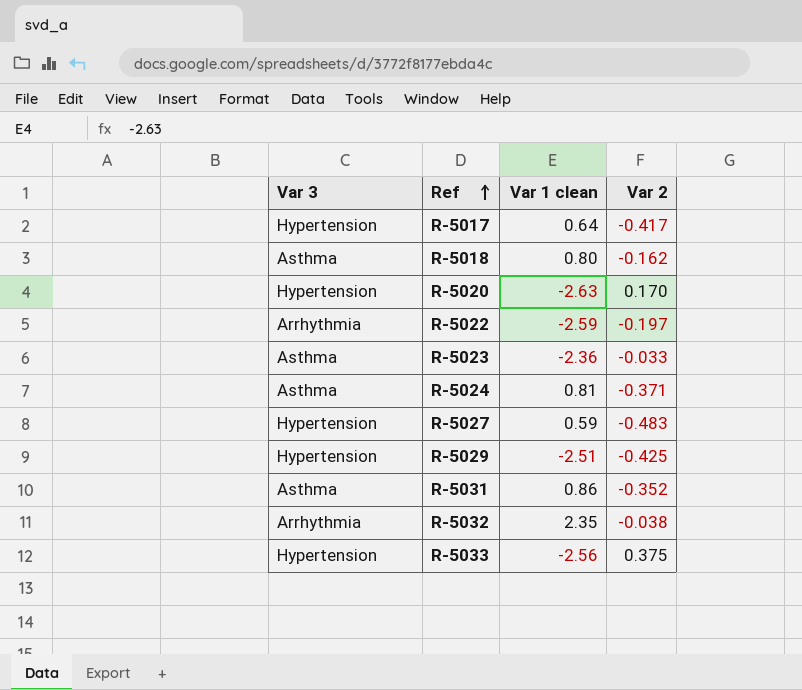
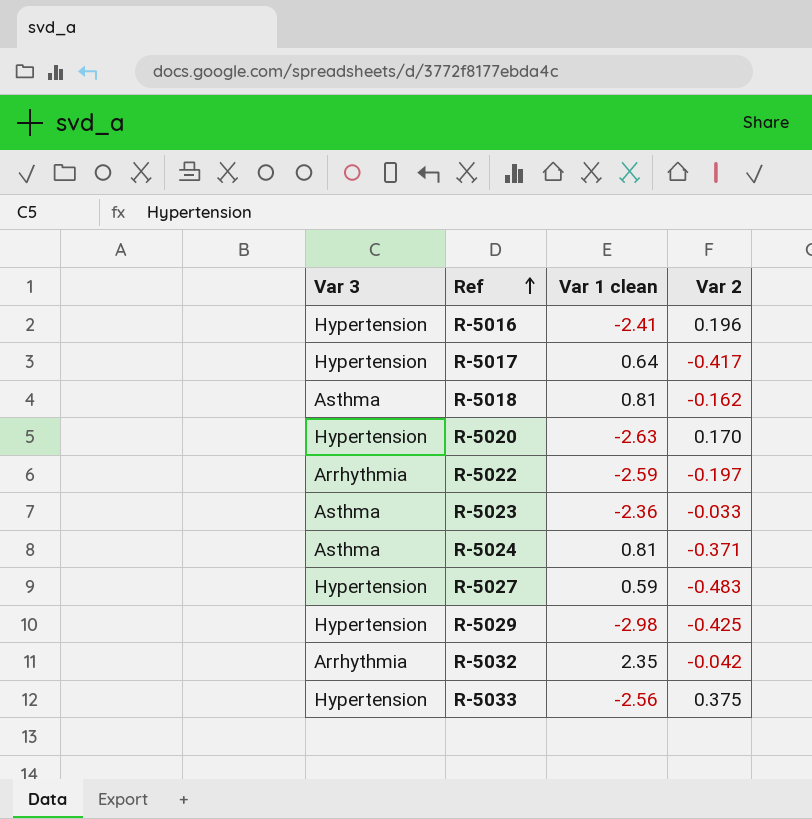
row R-5031: Asthma | 0.86 | -0.352 -> none
row R-5016: none -> Hypertension | -2.41 | 0.196
R-5018 | Var 1 clean: 0.80 -> 0.81
R-5029 | Var 1 clean: -2.51 -> -2.98
R-5032 | Var 2: -0.038 -> -0.042

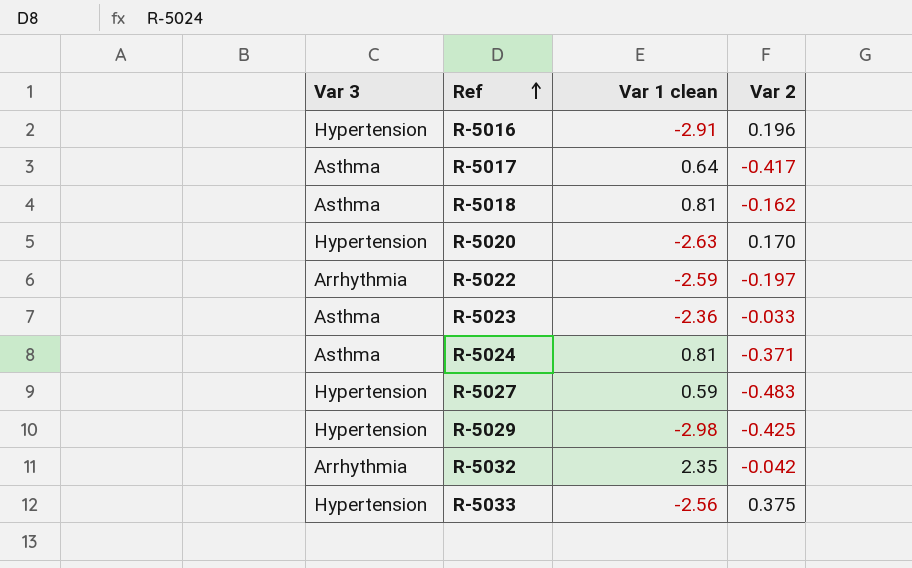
R-5016 | Var 1 clean: -2.41 -> -2.91
R-5017 | Var 3: Hypertension -> Asthma

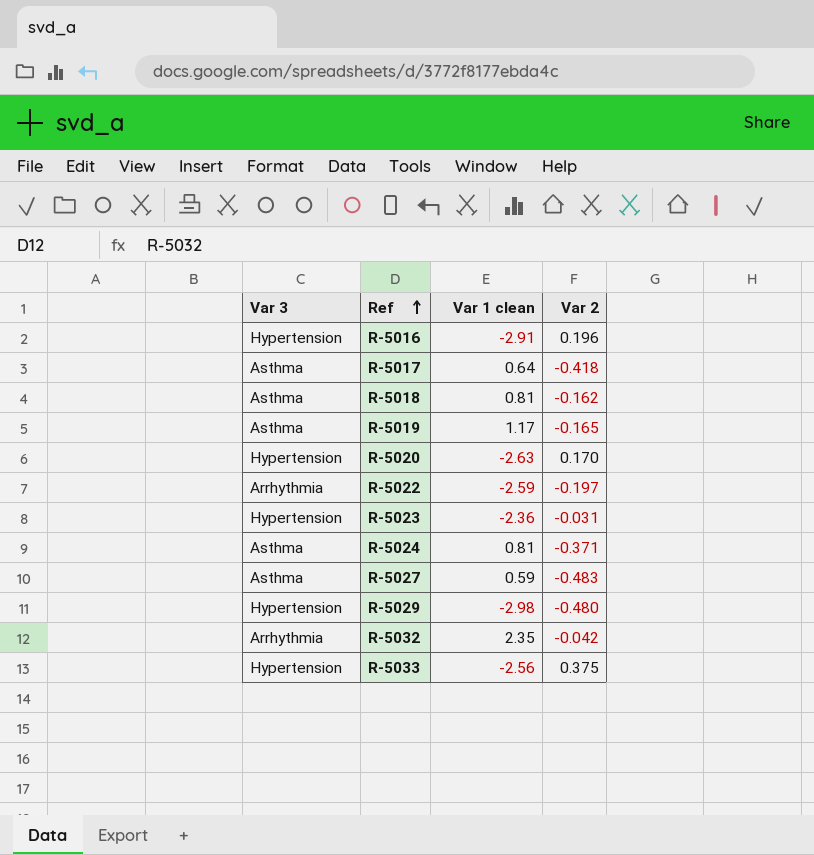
R-5017 | Var 2: -0.417 -> -0.418
row R-5019: none -> Asthma | 1.17 | -0.165
R-5023 | Var 3: Asthma -> Hypertension
R-5023 | Var 2: -0.033 -> -0.031
R-5027 | Var 3: Hypertension -> Asthma
R-5029 | Var 2: -0.425 -> -0.480

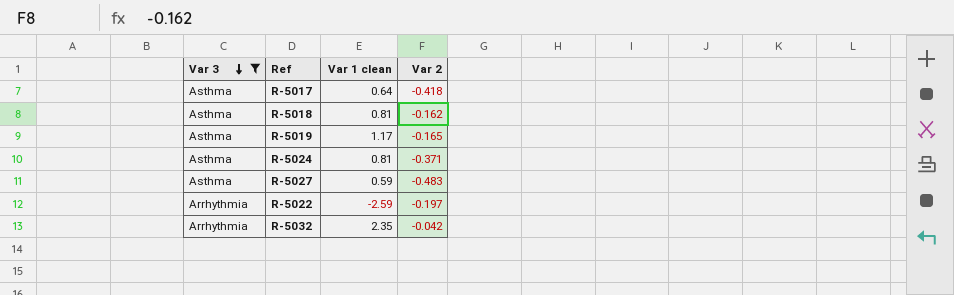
filter: none -> Var 3 != Hypertension
row order: Ref ascending -> Var 3 descending

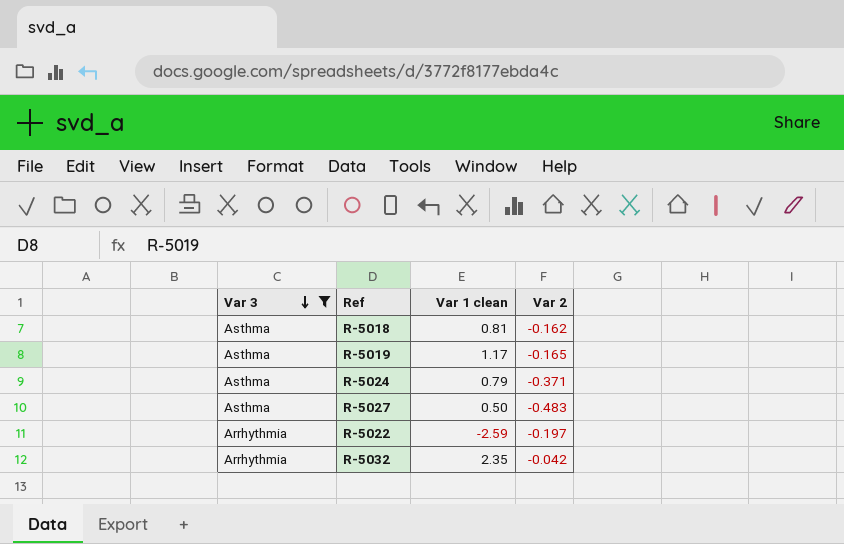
row R-5017: Asthma | 0.64 | -0.418 -> none
R-5024 | Var 1 clean: 0.81 -> 0.79
R-5027 | Var 1 clean: 0.59 -> 0.50

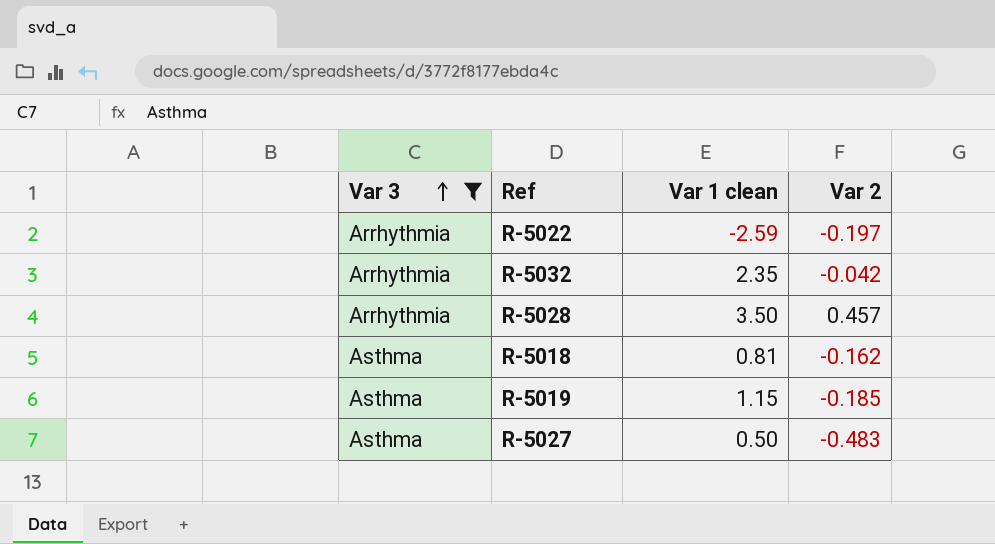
row order: Var 3 descending -> Var 3 ascending
row R-5024: Asthma | 0.79 | -0.371 -> none
row R-5028: none -> Arrhythmia | 3.50 | 0.457
R-5019 | Var 1 clean: 1.17 -> 1.15
R-5019 | Var 2: -0.165 -> -0.185

